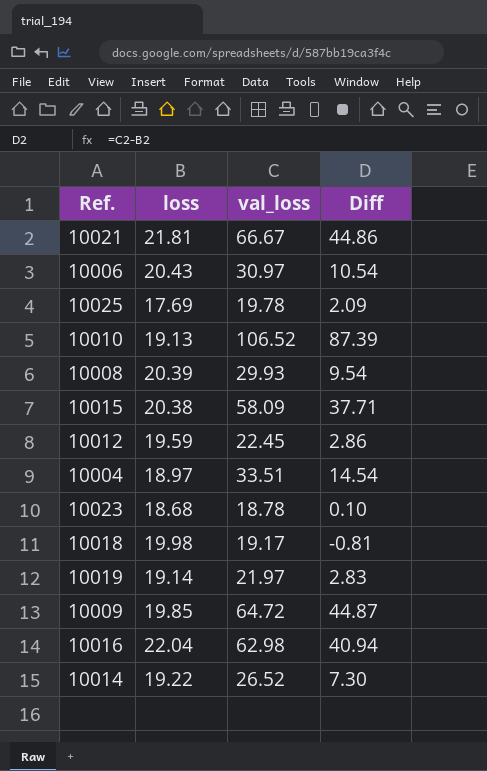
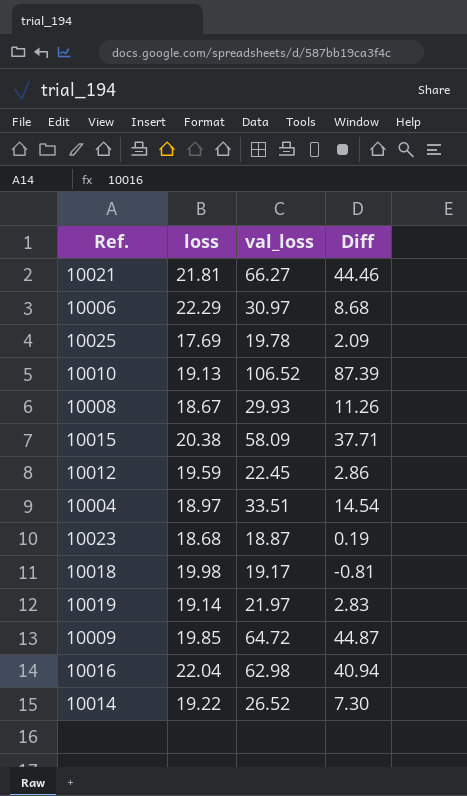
10021 | val_loss: 66.67 -> 66.27
10021 | Diff: 44.86 -> 44.46
10006 | loss: 20.43 -> 22.29
10006 | Diff: 10.54 -> 8.68
10008 | loss: 20.39 -> 18.67
10008 | Diff: 9.54 -> 11.26
10023 | val_loss: 18.78 -> 18.87
10023 | Diff: 0.10 -> 0.19

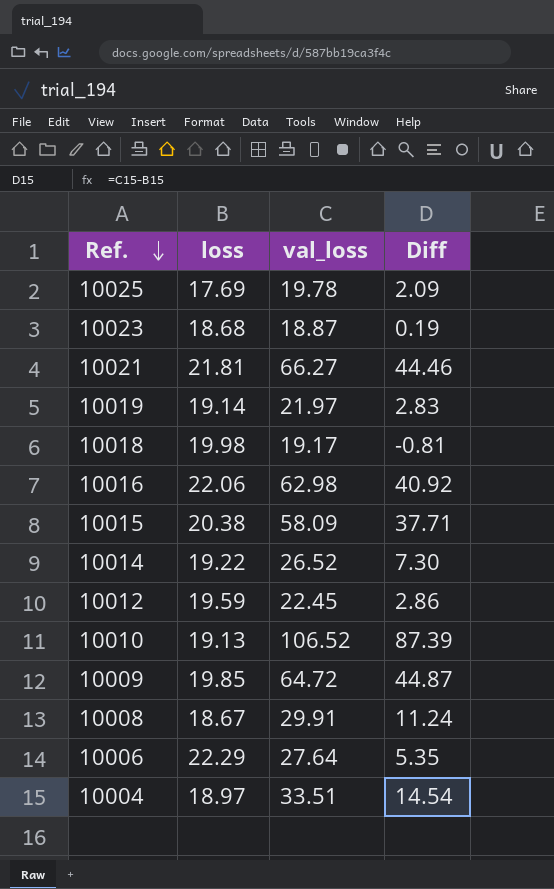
row order: none -> Ref. descending
10016 | loss: 22.04 -> 22.06
10016 | Diff: 40.94 -> 40.92
10008 | val_loss: 29.93 -> 29.91
10008 | Diff: 11.26 -> 11.24
10006 | val_loss: 30.97 -> 27.64
10006 | Diff: 8.68 -> 5.35

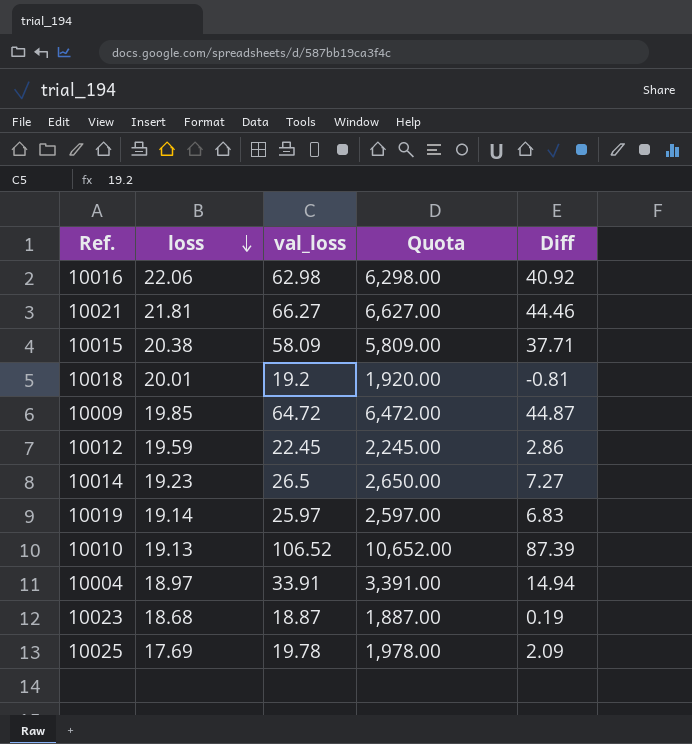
row order: Ref. descending -> loss descending
column Quota | formula: none -> [val_loss] * 100
row 10008: 18.67 | 29.91 | 11.24 -> none
row 10006: 22.29 | 27.64 | 5.35 -> none
10018 | loss: 19.98 -> 20.01
10018 | val_loss: 19.17 -> 19.2
10014 | loss: 19.22 -> 19.23
10014 | val_loss: 26.52 -> 26.5
10014 | Diff: 7.30 -> 7.27
10019 | val_loss: 21.97 -> 25.97
10019 | Diff: 2.83 -> 6.83
10004 | val_loss: 33.51 -> 33.91
10004 | Diff: 14.54 -> 14.94

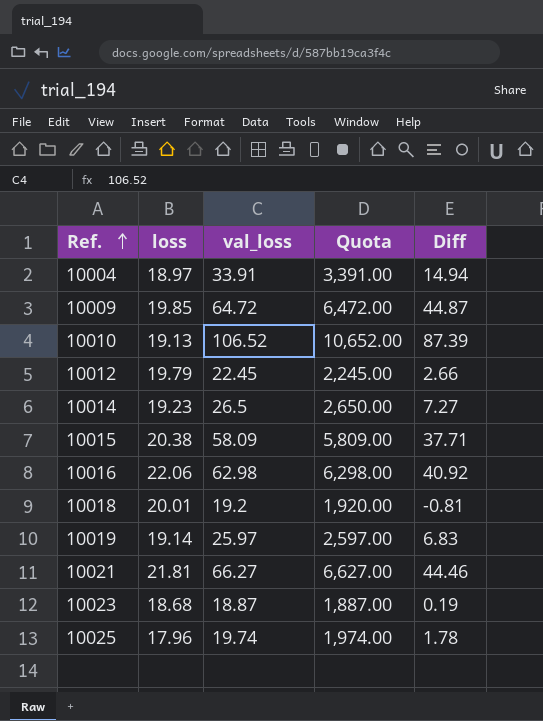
row order: loss descending -> Ref. ascending
10012 | loss: 19.59 -> 19.79
10012 | Diff: 2.86 -> 2.66
10025 | loss: 17.69 -> 17.96
10025 | val_loss: 19.78 -> 19.74
10025 | Quota: 1,978.00 -> 1,974.00
10025 | Diff: 2.09 -> 1.78

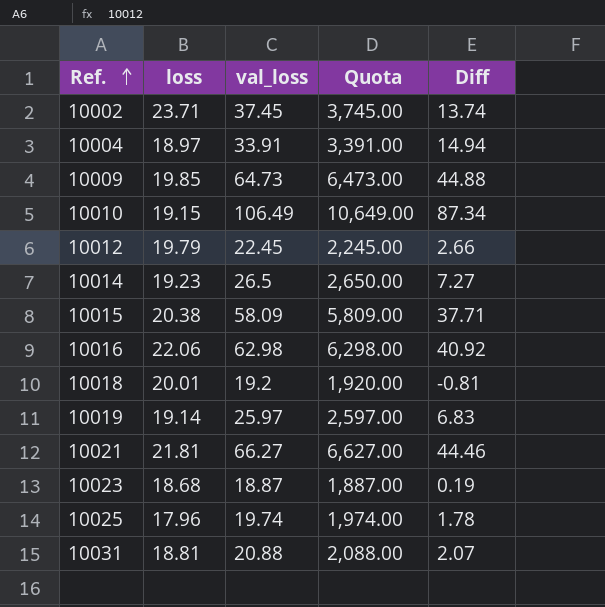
row 10002: none -> 23.71 | 37.45 | 3,745.00 | 13.74
10009 | val_loss: 64.72 -> 64.73
10009 | Quota: 6,472.00 -> 6,473.00
10009 | Diff: 44.87 -> 44.88
10010 | loss: 19.13 -> 19.15
10010 | val_loss: 106.52 -> 106.49
10010 | Quota: 10,652.00 -> 10,649.00
10010 | Diff: 87.39 -> 87.34
row 10031: none -> 18.81 | 20.88 | 2,088.00 | 2.07

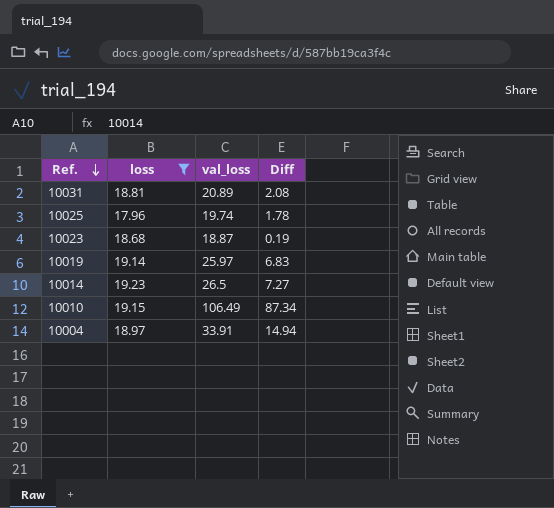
filter: none -> loss <= 19.23
row order: Ref. ascending -> Ref. descending
column Quota | formula: [val_loss] * 100 -> none
10031 | val_loss: 20.88 -> 20.89
10031 | Diff: 2.07 -> 2.08

